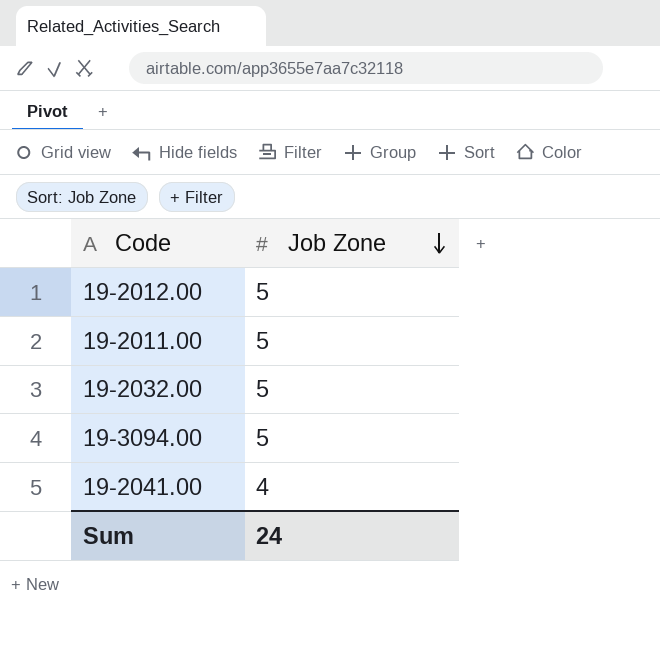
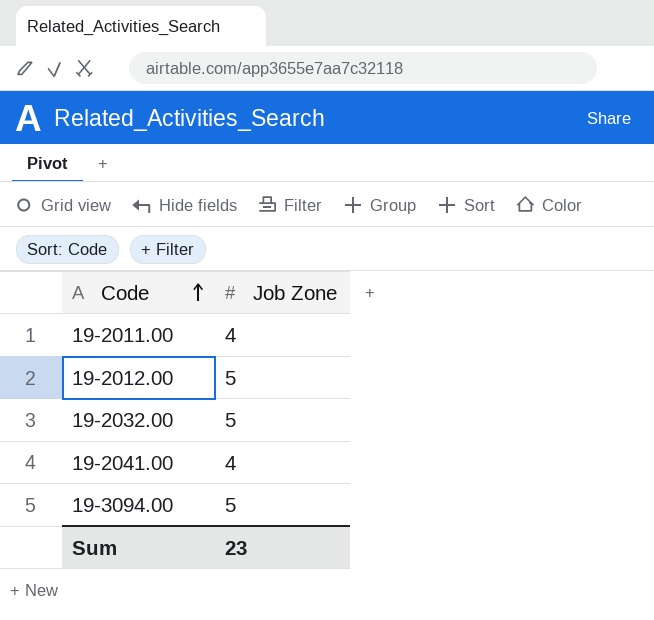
row order: Job Zone descending -> Code ascending
19-2011.00 | Job Zone: 5 -> 4
Sum | Job Zone: 24 -> 23

